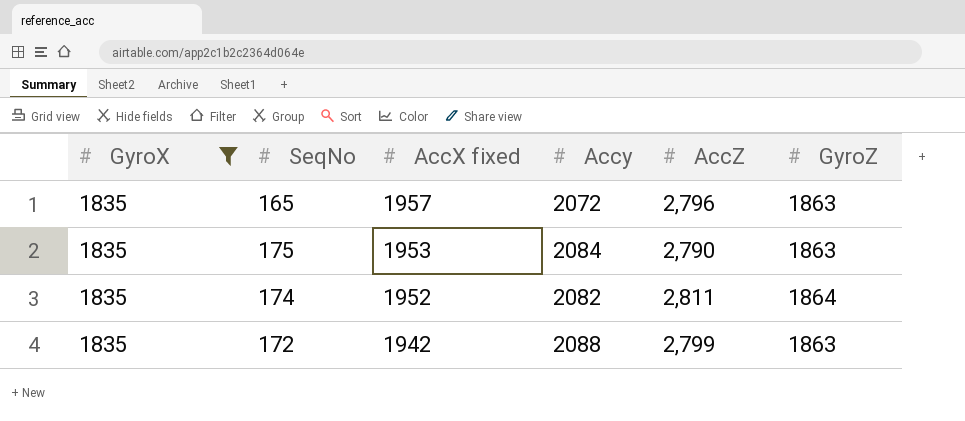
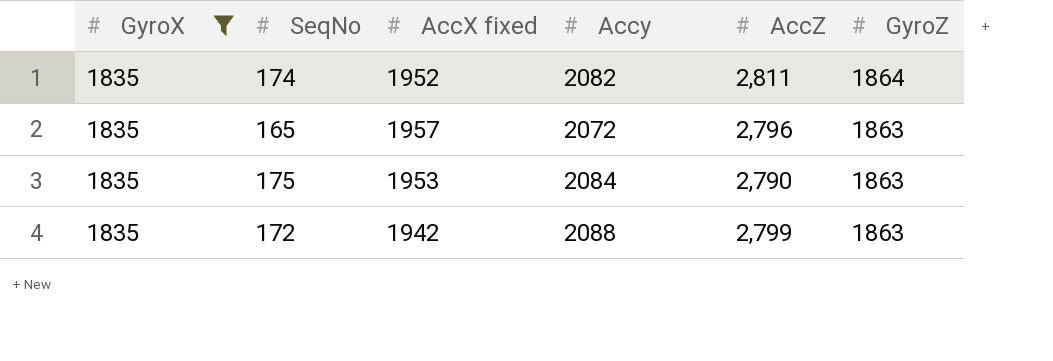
row order: AccX fixed descending -> GyroZ descending

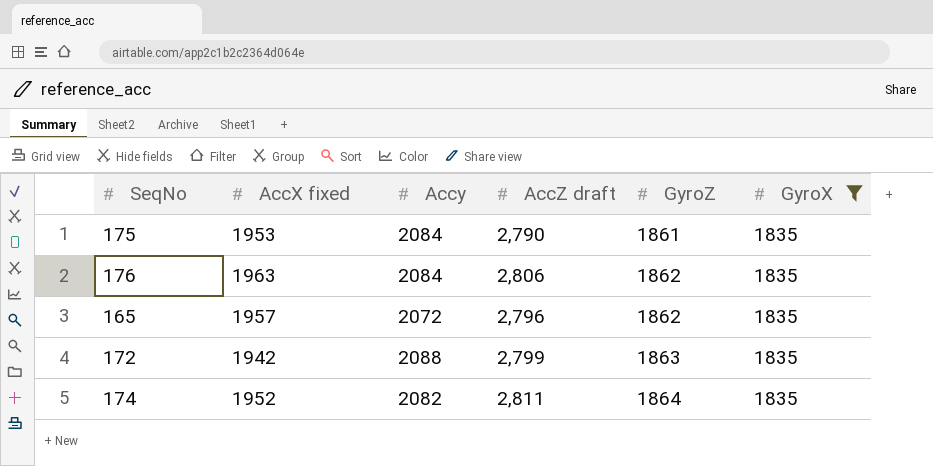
row order: GyroZ descending -> GyroZ ascending
column name: AccZ -> AccZ draft
column GyroX | position: 1 -> 6
175 | GyroZ: 1863 -> 1861
row 176: none -> 1963 | 2084 | 2,806 | 1862 | 1835
165 | GyroZ: 1863 -> 1862

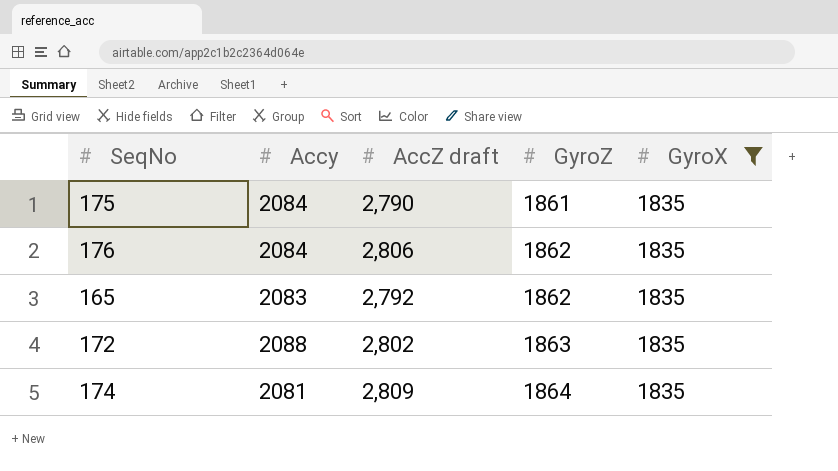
column AccX fixed | position: 2 -> none
165 | Accy: 2072 -> 2083
165 | AccZ draft: 2,796 -> 2,792
172 | AccZ draft: 2,799 -> 2,802
174 | Accy: 2082 -> 2081
174 | AccZ draft: 2,811 -> 2,809

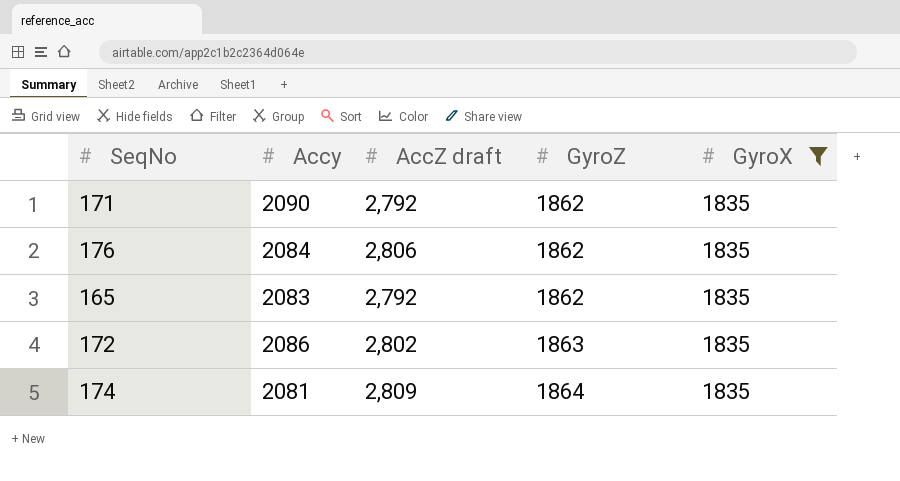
row 175: 2084 | 2,790 | 1861 | 1835 -> none
row 171: none -> 2090 | 2,792 | 1862 | 1835
172 | Accy: 2088 -> 2086

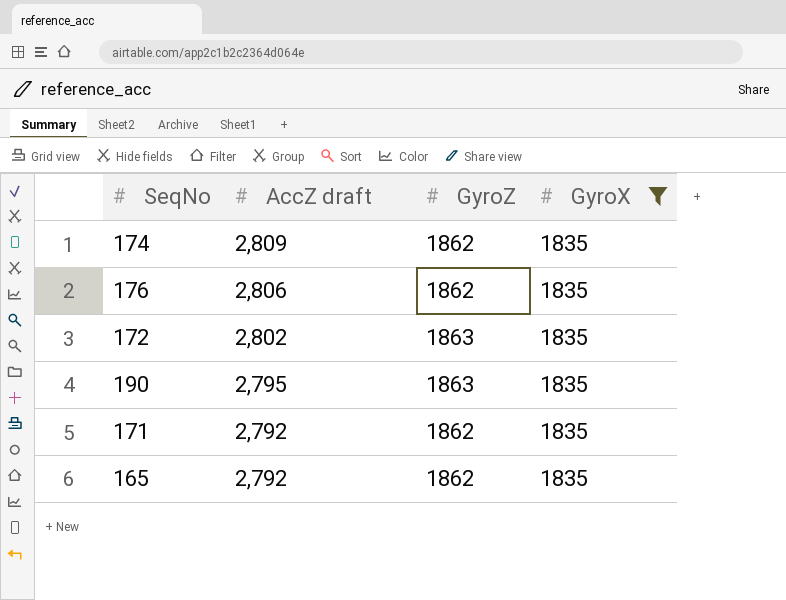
row order: GyroZ ascending -> AccZ draft descending
column Accy | position: 2 -> none
174 | GyroZ: 1864 -> 1862
row 190: none -> 2,795 | 1863 | 1835

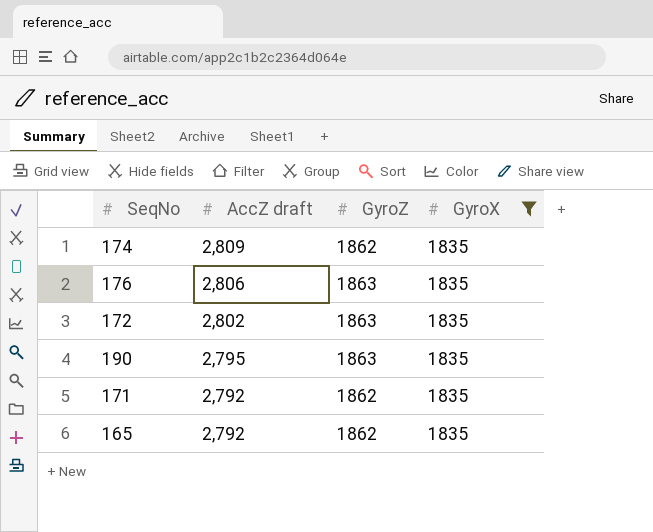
176 | GyroZ: 1862 -> 1863

